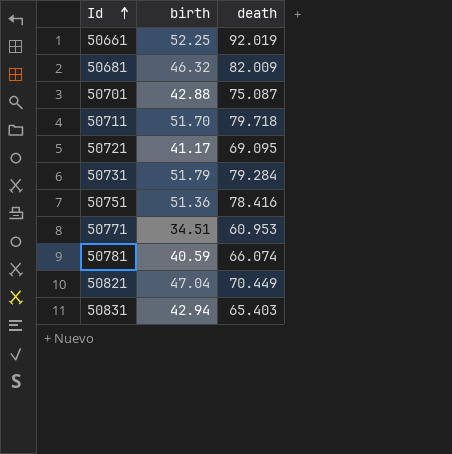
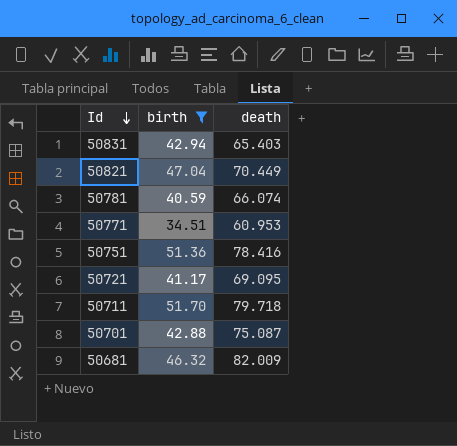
filter: none -> birth <= 51.70
row order: Id ascending -> Id descending

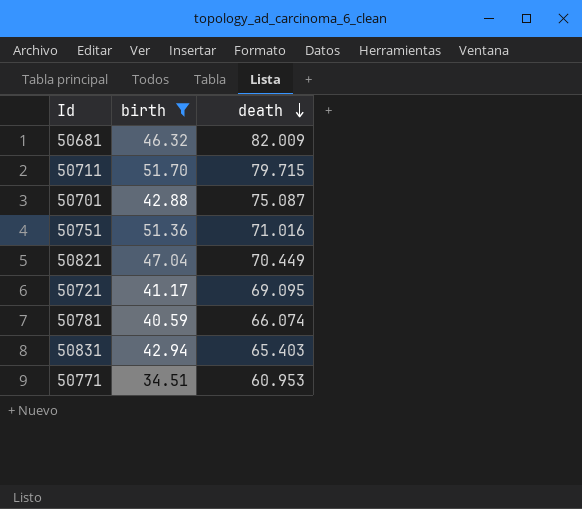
row order: Id descending -> death descending
50711 | death: 79.718 -> 79.715
50751 | death: 78.416 -> 71.016

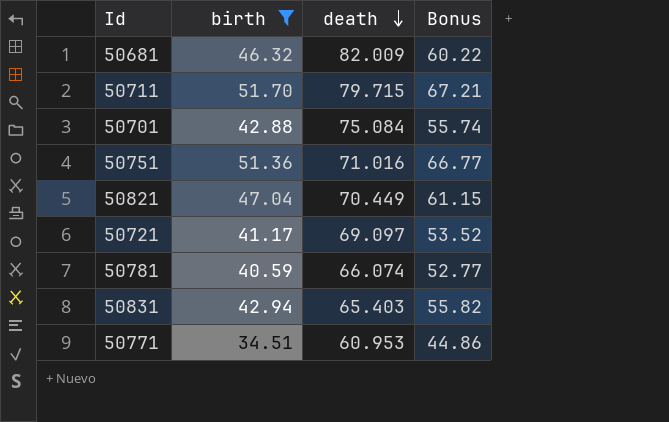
column Bonus | formula: none -> [birth] * 1.3
50701 | death: 75.087 -> 75.084
50721 | death: 69.095 -> 69.097

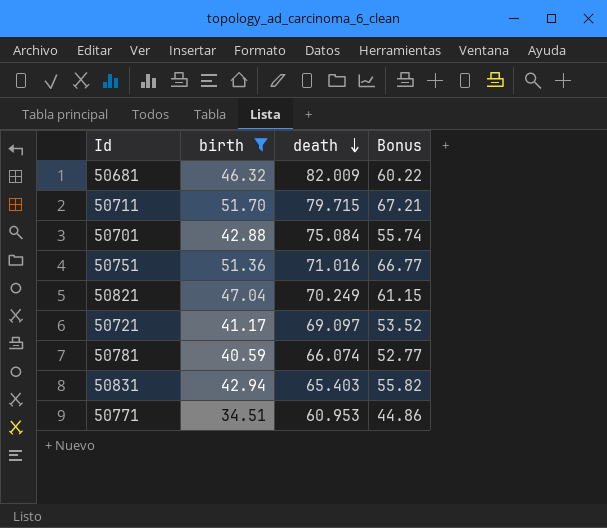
50821 | death: 70.449 -> 70.249

